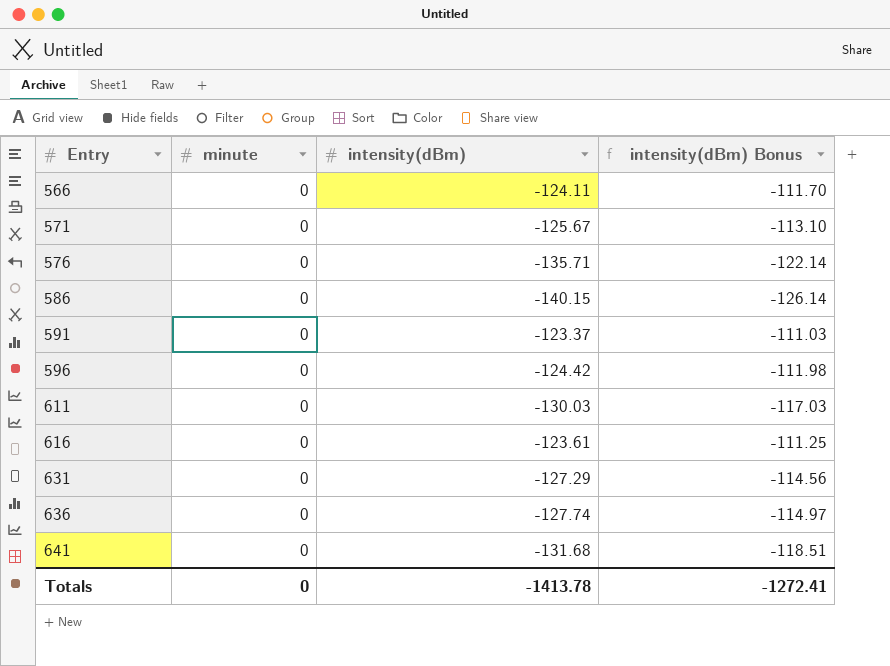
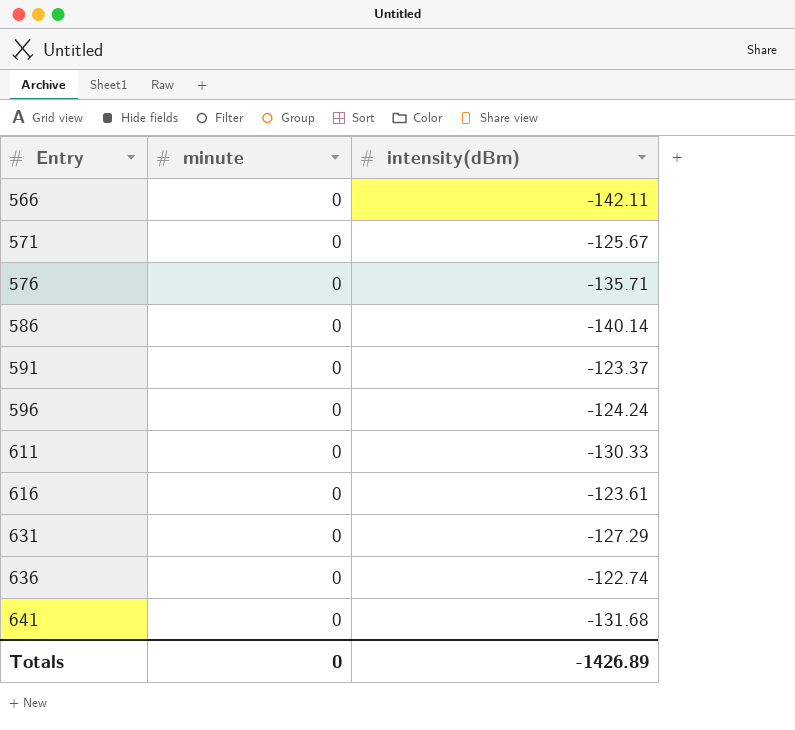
column intensity(dBm) Bonus | formula: [intensity(dBm)] * 0.9 -> none
566 | intensity(dBm): -124.11 -> -142.11
586 | intensity(dBm): -140.15 -> -140.14
596 | intensity(dBm): -124.42 -> -124.24
611 | intensity(dBm): -130.03 -> -130.33
636 | intensity(dBm): -127.74 -> -122.74
Totals | intensity(dBm): -1413.78 -> -1426.89

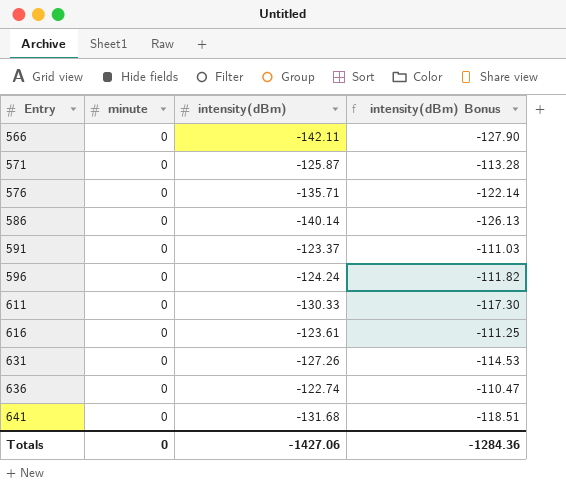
column intensity(dBm) Bonus | formula: none -> [intensity(dBm)] * 0.9
571 | intensity(dBm): -125.67 -> -125.87
631 | intensity(dBm): -127.29 -> -127.26
Totals | intensity(dBm): -1426.89 -> -1427.06

